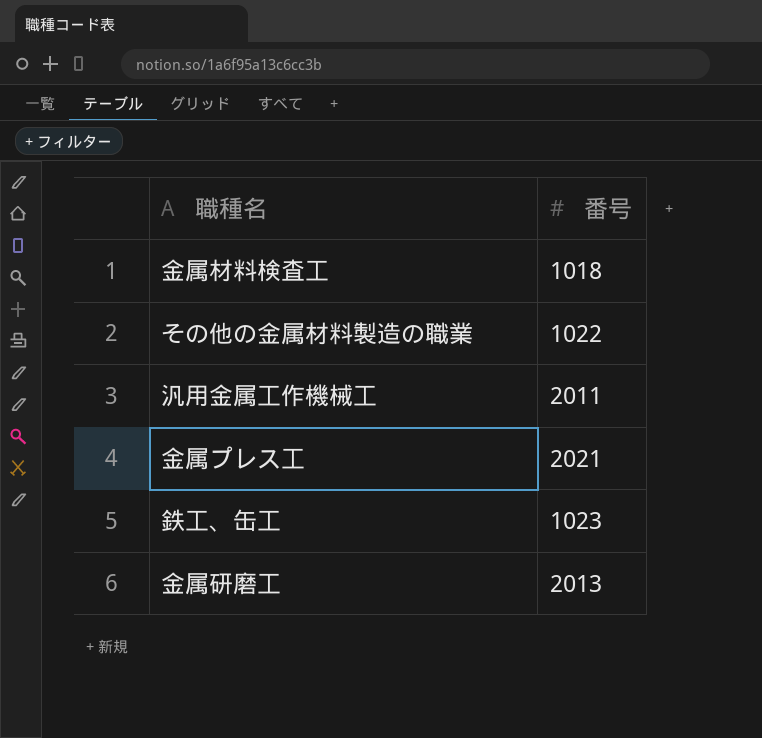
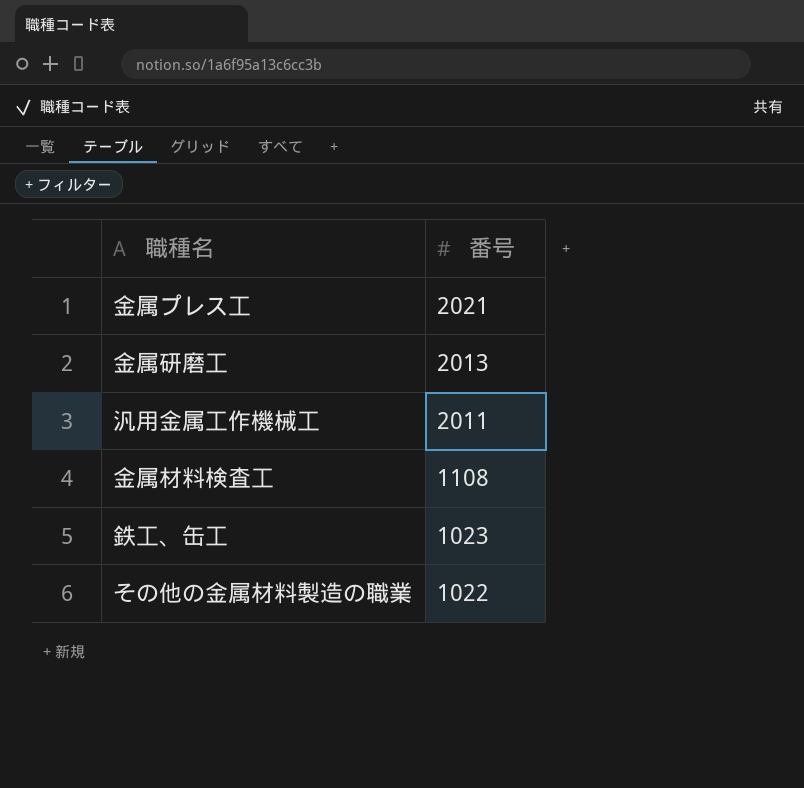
row order: none -> 番号 descending
金属材料検査工 | 番号: 1018 -> 1108

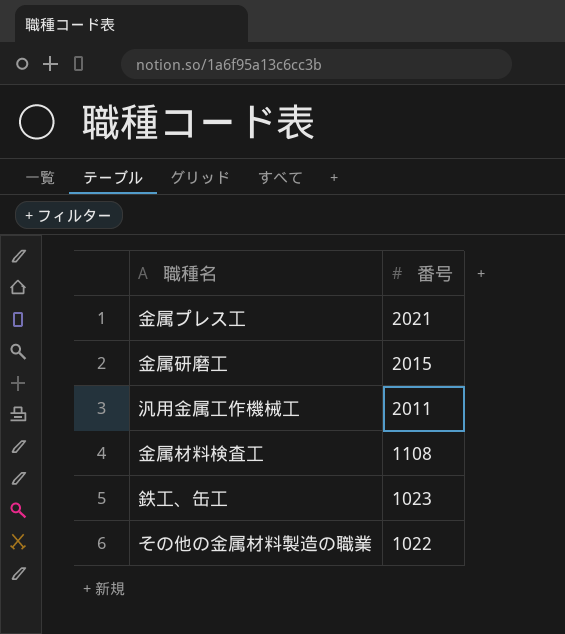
金属研磨工 | 番号: 2013 -> 2015

